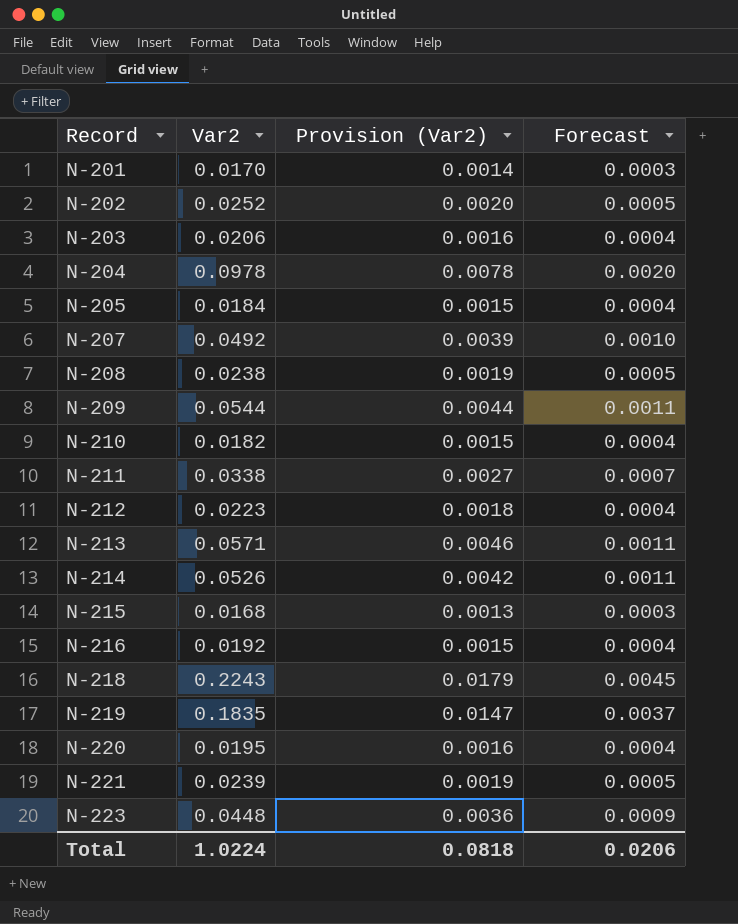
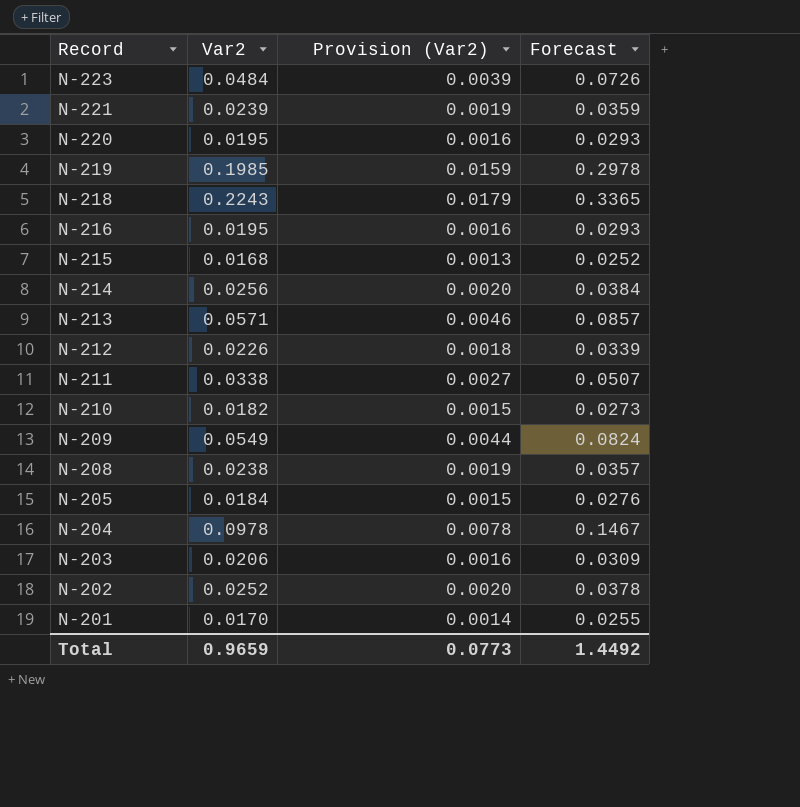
row order: Record ascending -> Record descending
column Forecast | formula: [Var2] * 0.02 -> [Var2] * 1.5
row N-207: 0.0492 | 0.0039 | 0.0010 -> none
N-223 | Var2: 0.0448 -> 0.0484
N-223 | Provision (Var2): 0.0036 -> 0.0039
N-219 | Var2: 0.1835 -> 0.1985
N-219 | Provision (Var2): 0.0147 -> 0.0159
N-216 | Var2: 0.0192 -> 0.0195
N-216 | Provision (Var2): 0.0015 -> 0.0016
N-214 | Var2: 0.0526 -> 0.0256
N-214 | Provision (Var2): 0.0042 -> 0.0020
N-212 | Var2: 0.0223 -> 0.0226
N-209 | Var2: 0.0544 -> 0.0549
Total | Var2: 1.0224 -> 0.9659
Total | Provision (Var2): 0.0818 -> 0.0773
Total | Forecast: 0.0206 -> 1.4492

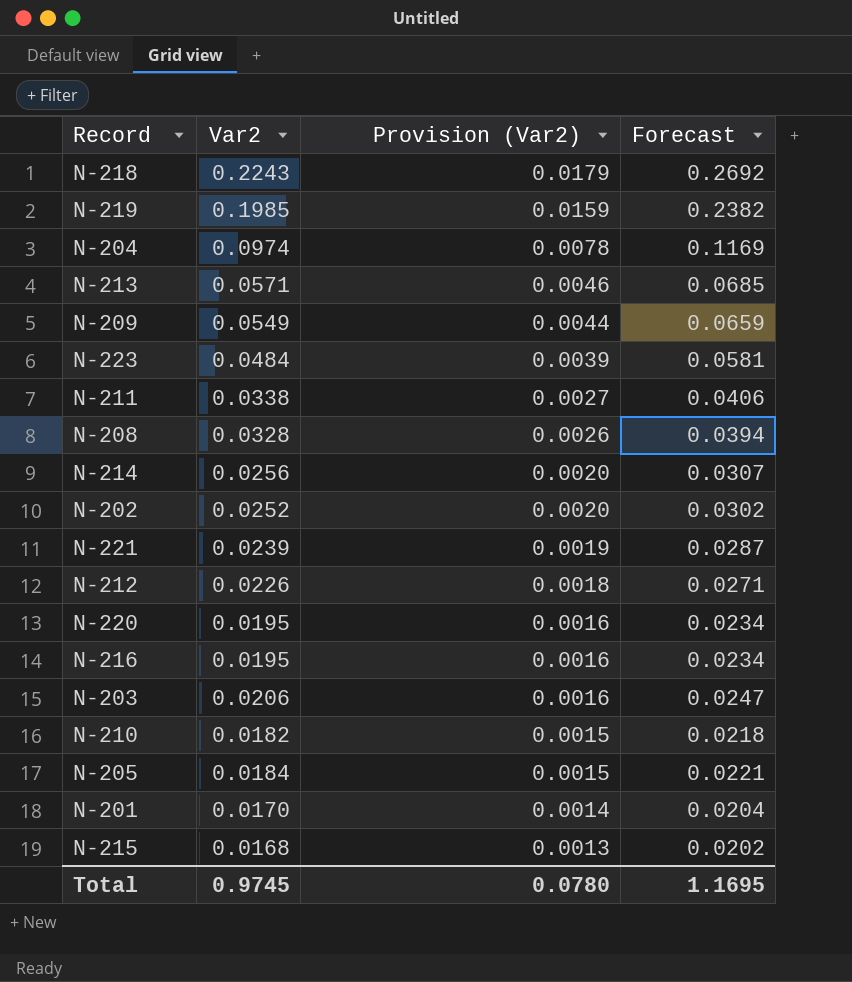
row order: Record descending -> Provision (Var2) descending
column Forecast | formula: [Var2] * 1.5 -> [Var2] * 1.2
N-204 | Var2: 0.0978 -> 0.0974
N-208 | Var2: 0.0238 -> 0.0328
N-208 | Provision (Var2): 0.0019 -> 0.0026
Total | Var2: 0.9659 -> 0.9745
Total | Provision (Var2): 0.0773 -> 0.0780
Total | Forecast: 1.4492 -> 1.1695

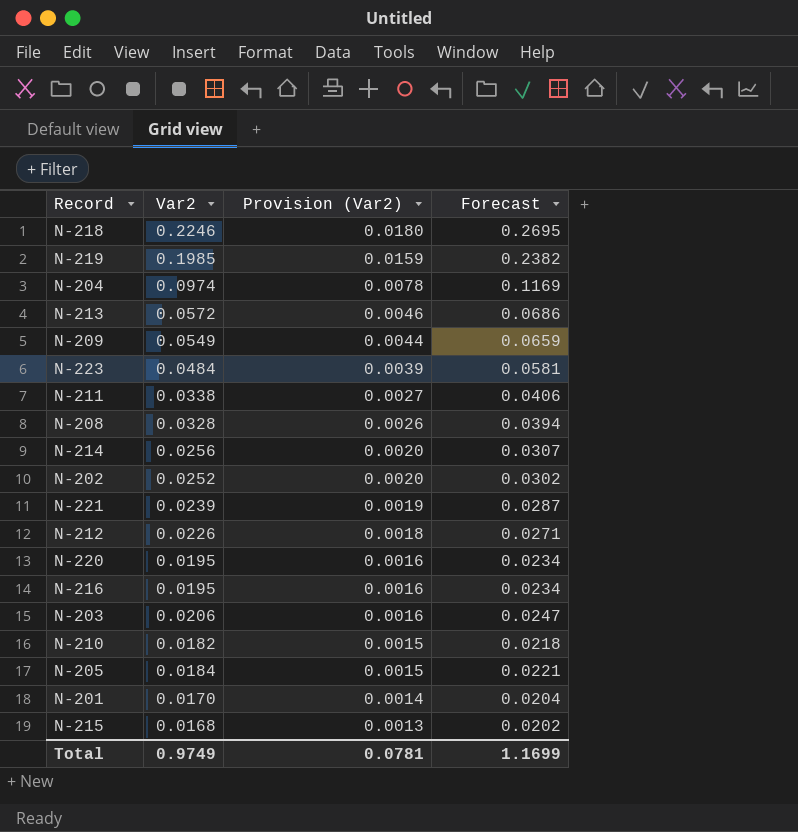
N-218 | Var2: 0.2243 -> 0.2246
N-218 | Provision (Var2): 0.0179 -> 0.0180
N-218 | Forecast: 0.2692 -> 0.2695
N-213 | Var2: 0.0571 -> 0.0572
N-213 | Forecast: 0.0685 -> 0.0686
Total | Var2: 0.9745 -> 0.9749
Total | Provision (Var2): 0.0780 -> 0.0781
Total | Forecast: 1.1695 -> 1.1699

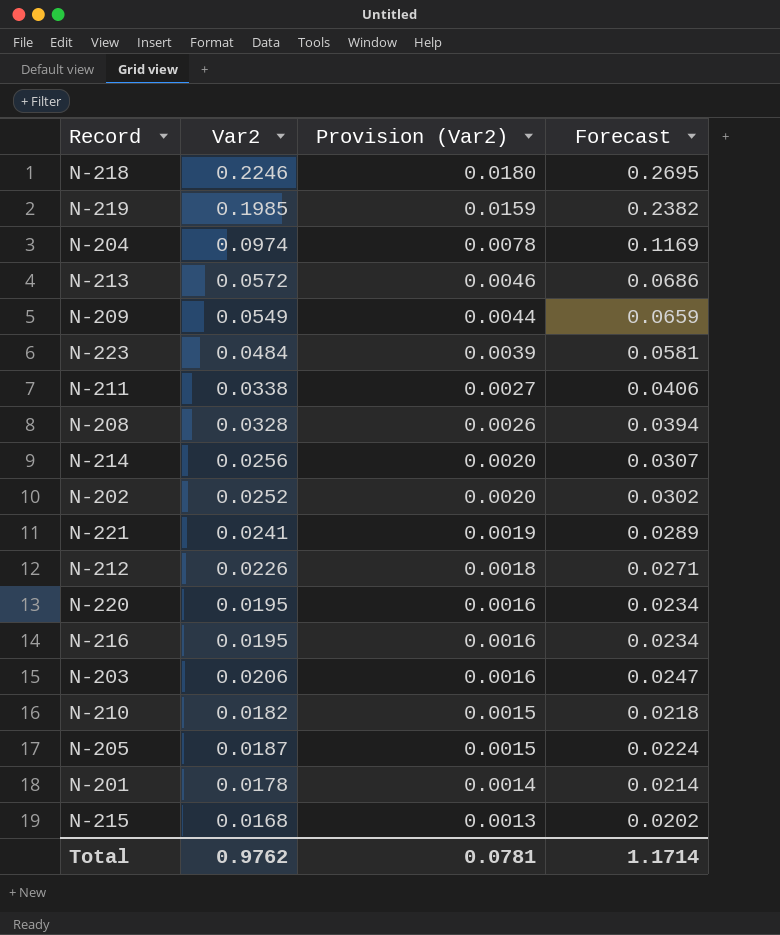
N-221 | Var2: 0.0239 -> 0.0241
N-221 | Forecast: 0.0287 -> 0.0289
N-205 | Var2: 0.0184 -> 0.0187
N-205 | Forecast: 0.0221 -> 0.0224
N-201 | Var2: 0.0170 -> 0.0178
N-201 | Forecast: 0.0204 -> 0.0214
Total | Var2: 0.9749 -> 0.9762
Total | Forecast: 1.1699 -> 1.1714

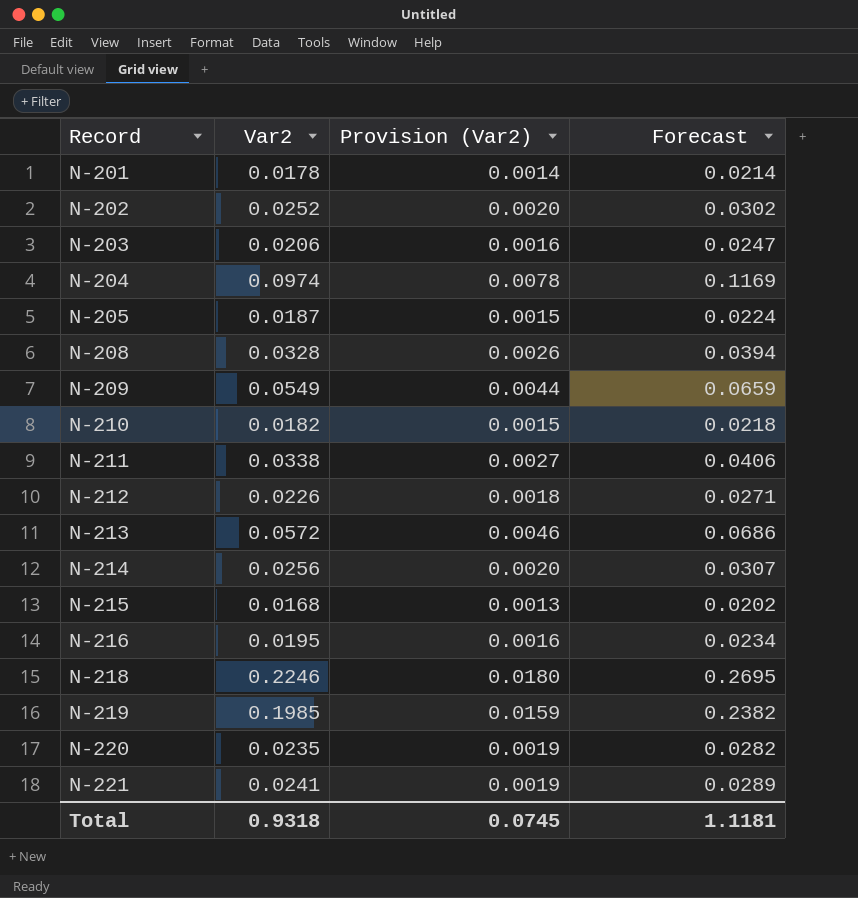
row order: Provision (Var2) descending -> Record ascending
row N-223: 0.0484 | 0.0039 | 0.0581 -> none
N-220 | Var2: 0.0195 -> 0.0235
N-220 | Provision (Var2): 0.0016 -> 0.0019
N-220 | Forecast: 0.0234 -> 0.0282
Total | Var2: 0.9762 -> 0.9318
Total | Provision (Var2): 0.0781 -> 0.0745
Total | Forecast: 1.1714 -> 1.1181

